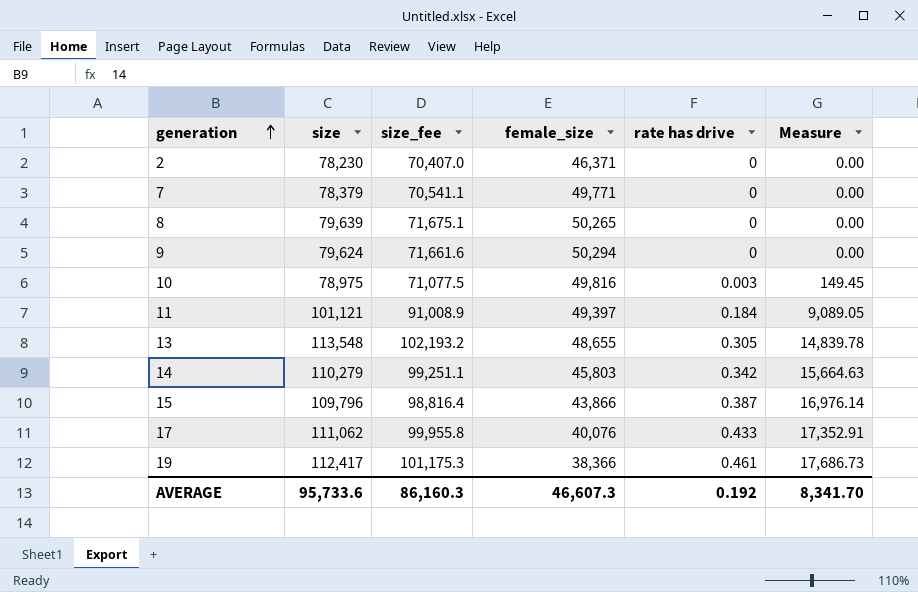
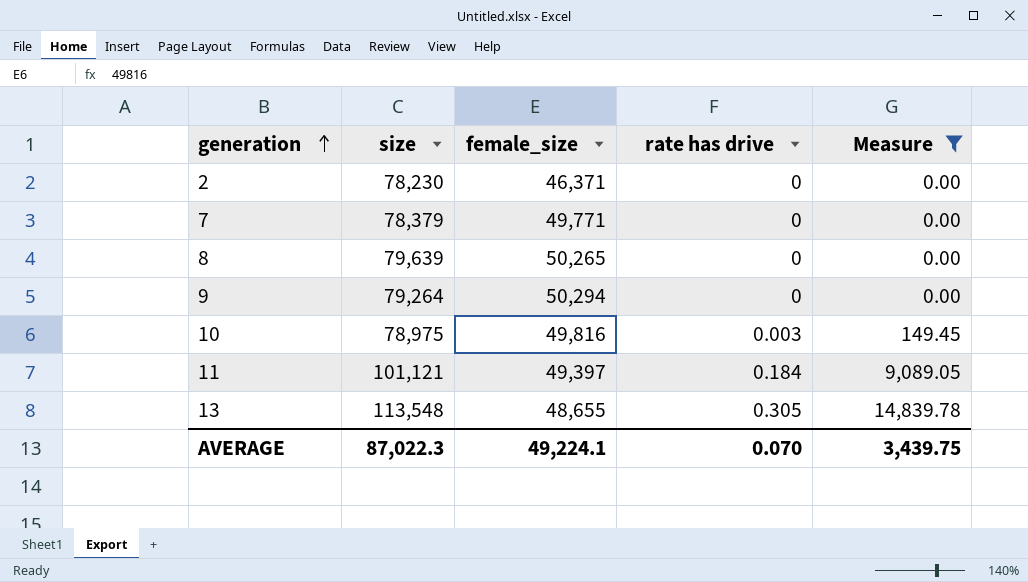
filter: none -> Measure <= 14,839.78
column size_fee | formula: [size] * 0.9 -> none
9 | size: 79,624 -> 79,264
AVERAGE | size: 95,733.6 -> 87,022.3
AVERAGE | female_size: 46,607.3 -> 49,224.1
AVERAGE | rate has drive: 0.192 -> 0.070
AVERAGE | Measure: 8,341.70 -> 3,439.75

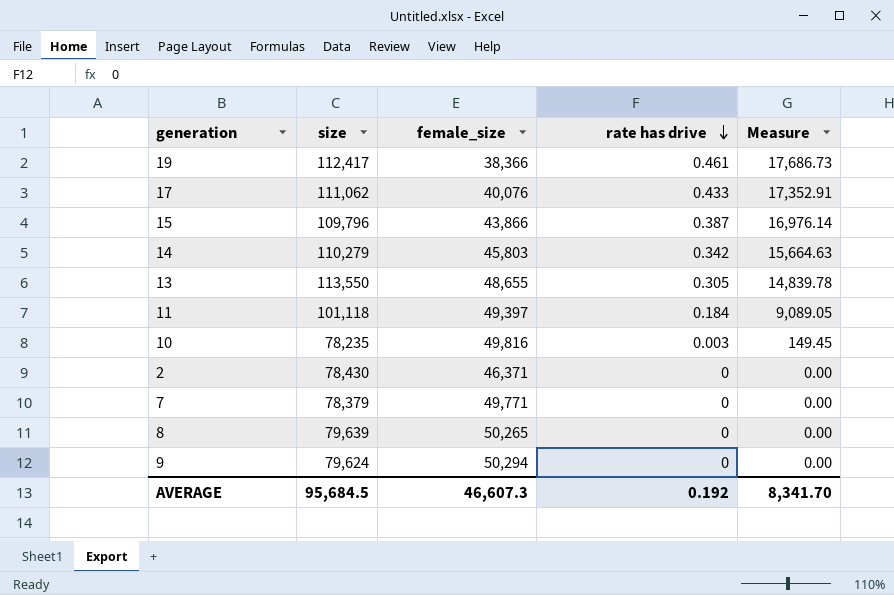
filter: Measure <= 14,839.78 -> none
row order: generation ascending -> rate has drive descending
13 | size: 113,548 -> 113,550
11 | size: 101,121 -> 101,118
10 | size: 78,975 -> 78,235
2 | size: 78,230 -> 78,430
9 | size: 79,264 -> 79,624
AVERAGE | size: 87,022.3 -> 95,684.5
AVERAGE | female_size: 49,224.1 -> 46,607.3
AVERAGE | rate has drive: 0.070 -> 0.192
AVERAGE | Measure: 3,439.75 -> 8,341.70

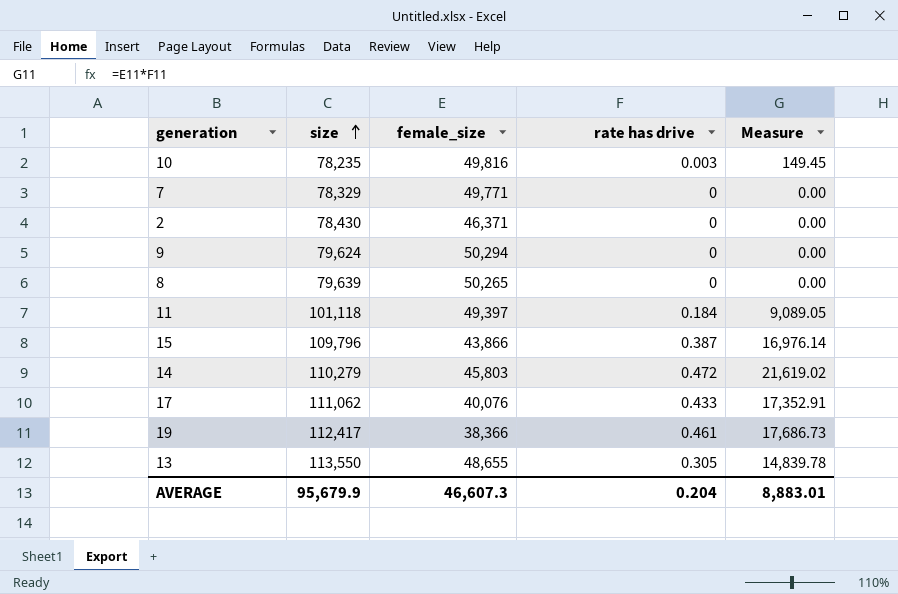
row order: rate has drive descending -> size ascending
7 | size: 78,379 -> 78,329
14 | rate has drive: 0.342 -> 0.472
14 | Measure: 15,664.63 -> 21,619.02
AVERAGE | size: 95,684.5 -> 95,679.9
AVERAGE | rate has drive: 0.192 -> 0.204
AVERAGE | Measure: 8,341.70 -> 8,883.01

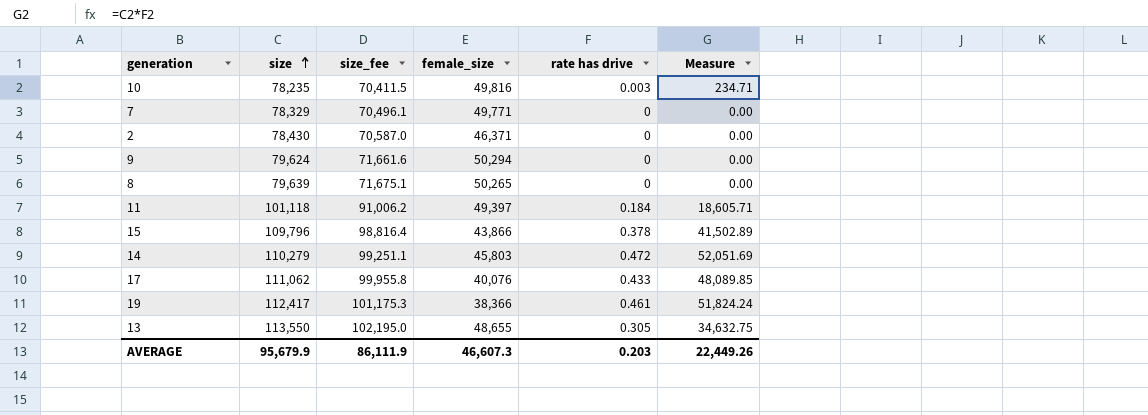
column size_fee | formula: none -> [size] * 0.9
column Measure | formula: [female_size] * [rate has drive] -> [size] * [rate has drive]
15 | rate has drive: 0.387 -> 0.378
AVERAGE | rate has drive: 0.204 -> 0.203
AVERAGE | Measure: 8,883.01 -> 22,449.26

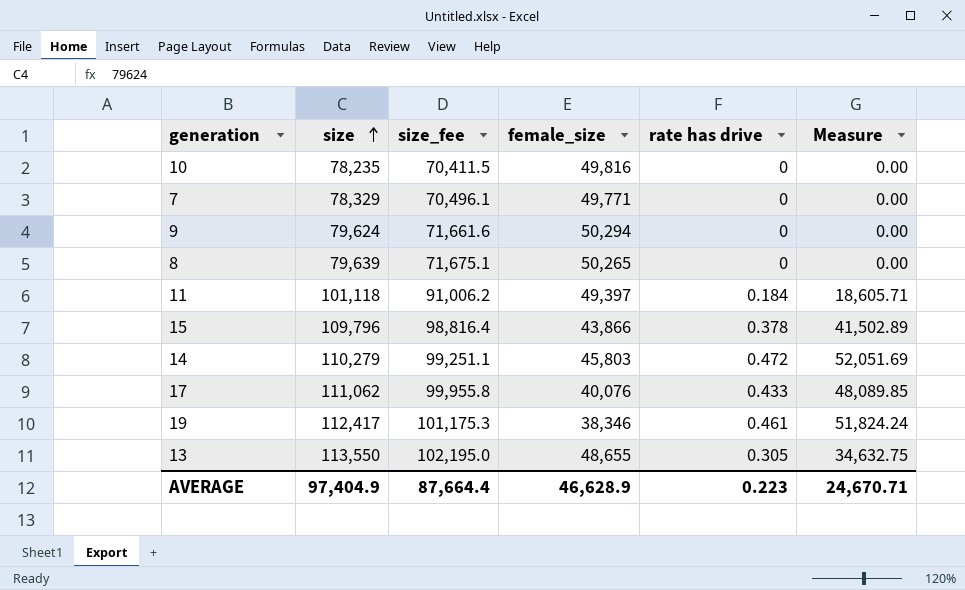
row 2: 78,430 | 70,587.0 | 46,371 | 0 | 0.00 -> none
10 | rate has drive: 0.003 -> 0
10 | Measure: 234.71 -> 0.00
19 | female_size: 38,366 -> 38,346
AVERAGE | size: 95,679.9 -> 97,404.9
AVERAGE | size_fee: 86,111.9 -> 87,664.4
AVERAGE | female_size: 46,607.3 -> 46,628.9
AVERAGE | rate has drive: 0.203 -> 0.223
AVERAGE | Measure: 22,449.26 -> 24,670.71

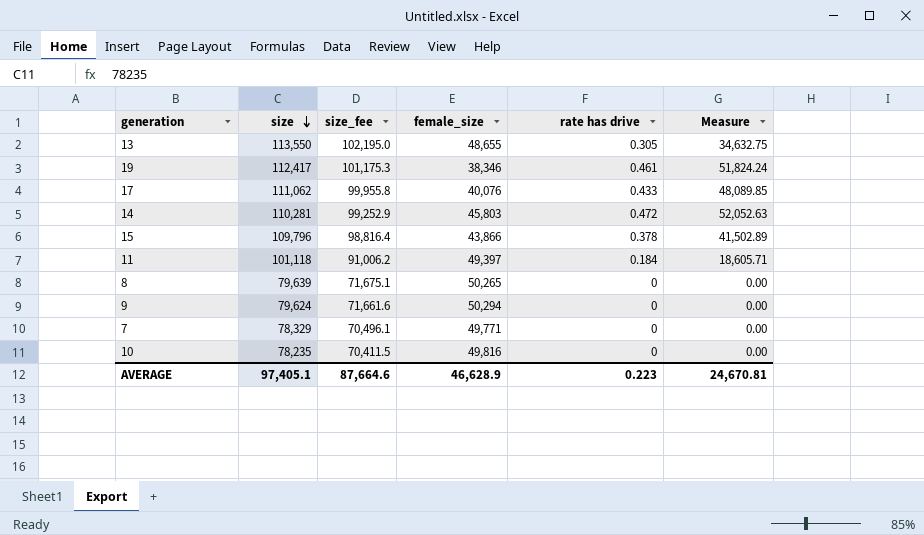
row order: size ascending -> size descending
14 | size: 110,279 -> 110,281
14 | size_fee: 99,251.1 -> 99,252.9
14 | Measure: 52,051.69 -> 52,052.63
AVERAGE | size: 97,404.9 -> 97,405.1
AVERAGE | size_fee: 87,664.4 -> 87,664.6
AVERAGE | Measure: 24,670.71 -> 24,670.81

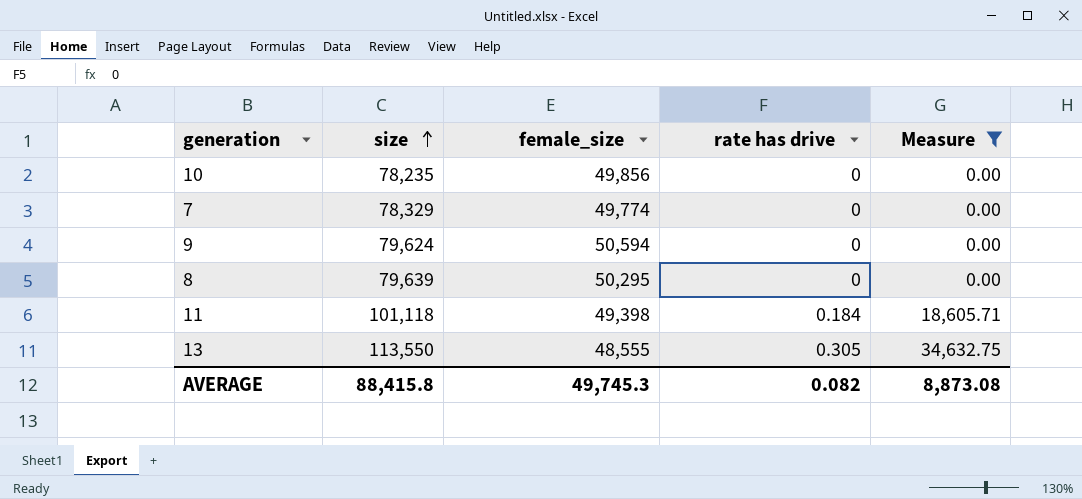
filter: none -> Measure <= 34,632.75
row order: size descending -> size ascending
column size_fee | formula: [size] * 0.9 -> none
10 | female_size: 49,816 -> 49,856
7 | female_size: 49,771 -> 49,774
9 | female_size: 50,294 -> 50,594
8 | female_size: 50,265 -> 50,295
11 | female_size: 49,397 -> 49,398
13 | female_size: 48,655 -> 48,555
AVERAGE | size: 97,405.1 -> 88,415.8
AVERAGE | female_size: 46,628.9 -> 49,745.3
AVERAGE | rate has drive: 0.223 -> 0.082
AVERAGE | Measure: 24,670.81 -> 8,873.08

